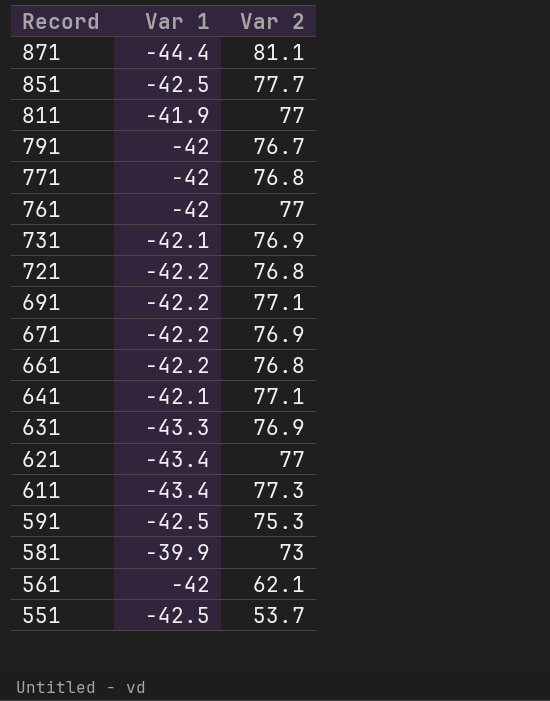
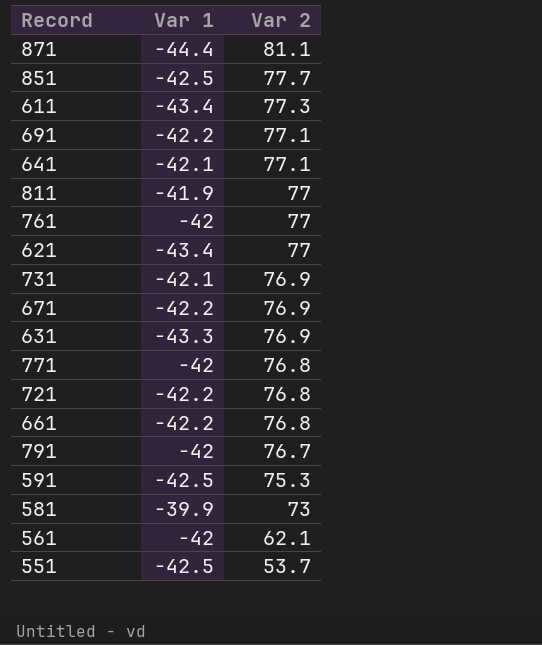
row order: Record descending -> Var 2 descending

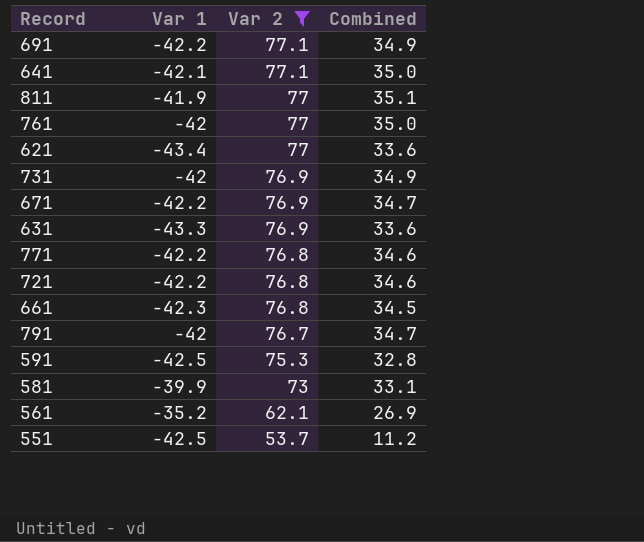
filter: none -> Var 2 <= 77.1
column Combined | formula: none -> [Var 1] + [Var 2]
731 | Var 1: -42.1 -> -42
771 | Var 1: -42 -> -42.2
661 | Var 1: -42.2 -> -42.3
561 | Var 1: -42 -> -35.2

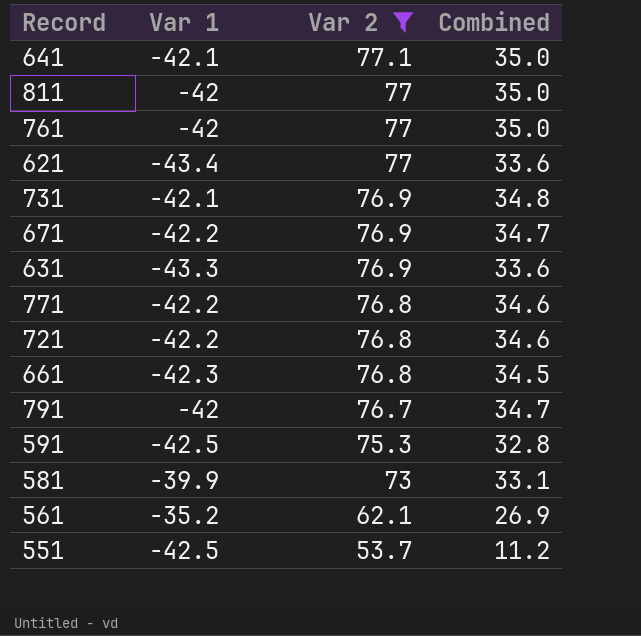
row 691: -42.2 | 77.1 | 34.9 -> none
811 | Var 1: -41.9 -> -42
811 | Combined: 35.1 -> 35.0
731 | Var 1: -42 -> -42.1
731 | Combined: 34.9 -> 34.8

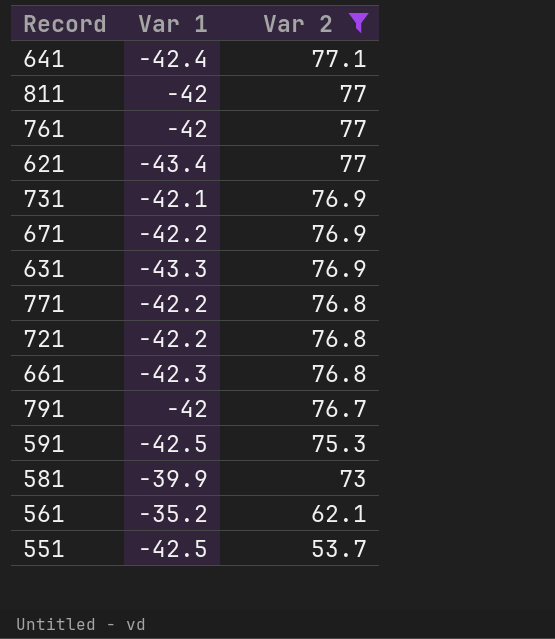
column Combined | formula: [Var 1] + [Var 2] -> none
641 | Var 1: -42.1 -> -42.4

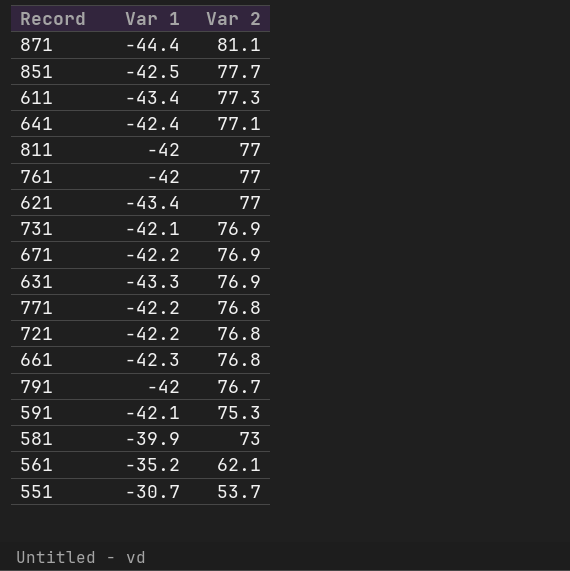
filter: Var 2 <= 77.1 -> none
591 | Var 1: -42.5 -> -42.1
551 | Var 1: -42.5 -> -30.7

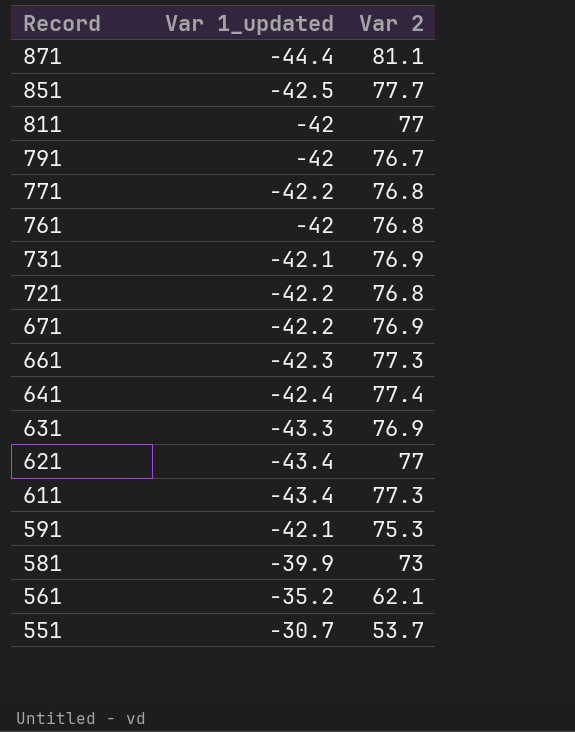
row order: Var 2 descending -> Record descending
column name: Var 1 -> Var 1_updated
761 | Var 2: 77 -> 76.8
661 | Var 2: 76.8 -> 77.3
641 | Var 2: 77.1 -> 77.4

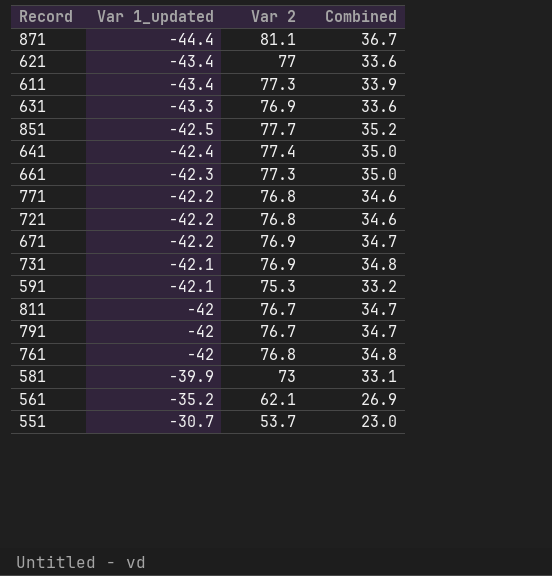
row order: Record descending -> Var 1_updated ascending
column Combined | formula: none -> [Var 1_updated] + [Var 2]
811 | Var 2: 77 -> 76.7

